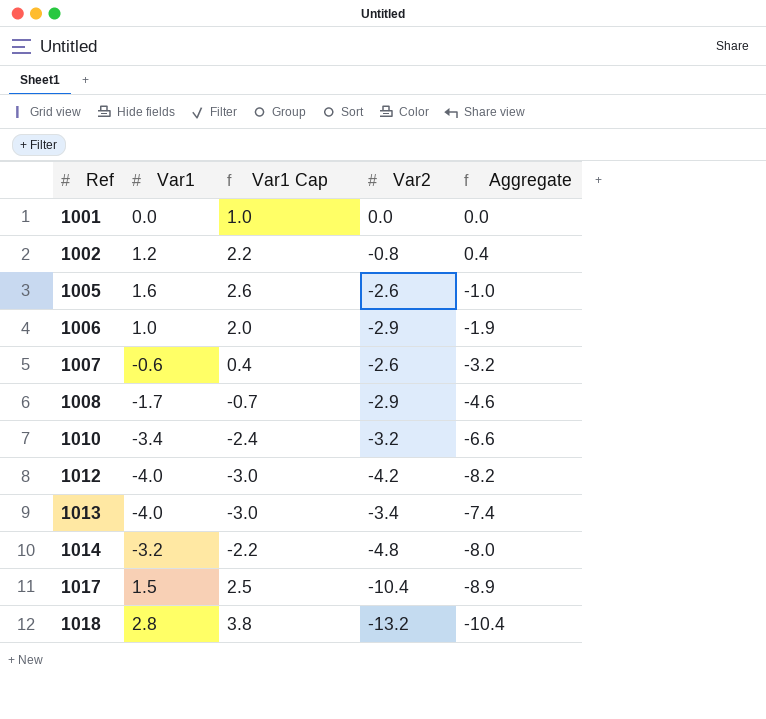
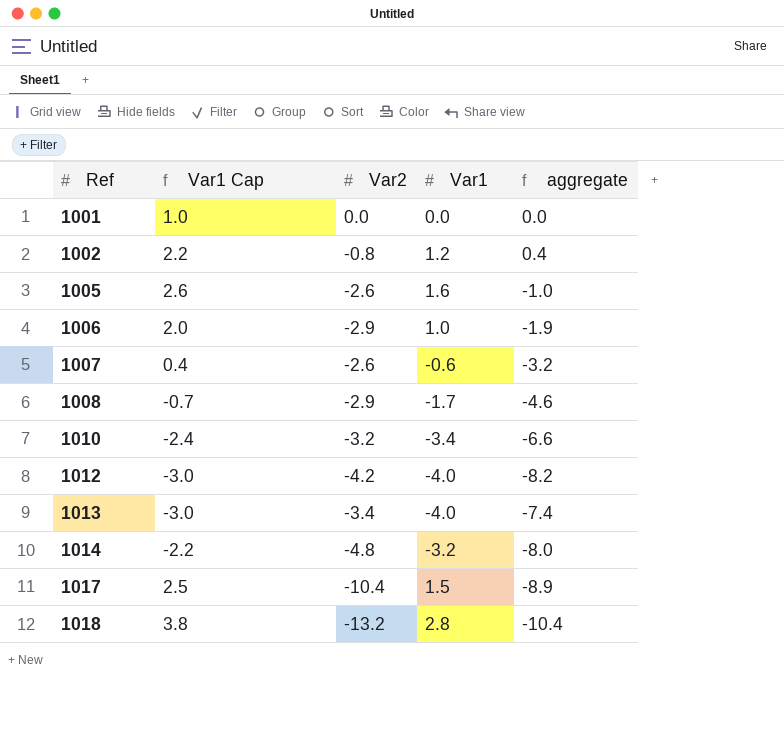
column Var1 | position: 2 -> 4
column name: Aggregate -> aggregate

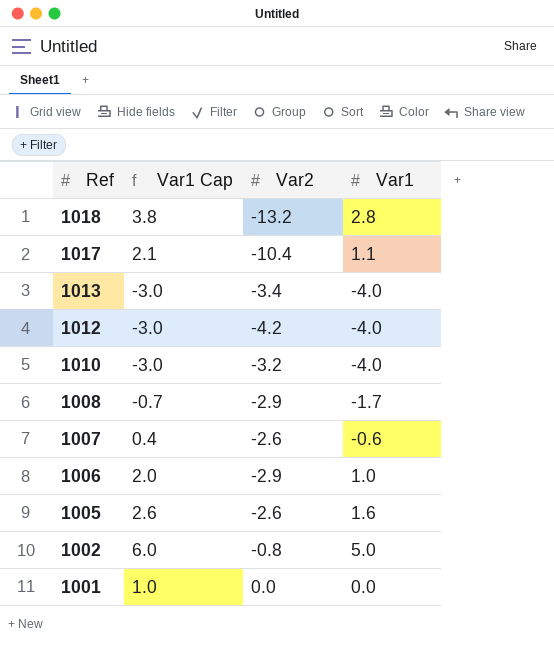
row order: Ref ascending -> Ref descending
column aggregate | formula: [Var2] + [Var1] -> none
row 1014: -2.2 | -4.8 | -3.2 | -8.0 -> none
1017 | Var1 Cap: 2.5 -> 2.1
1017 | Var1: 1.5 -> 1.1
1010 | Var1 Cap: -2.4 -> -3.0
1010 | Var1: -3.4 -> -4.0
1002 | Var1 Cap: 2.2 -> 6.0
1002 | Var1: 1.2 -> 5.0

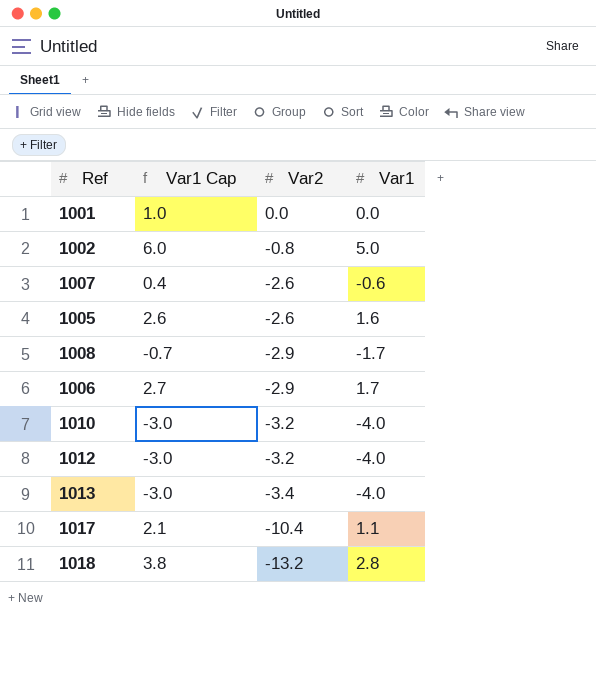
row order: Ref descending -> Var2 descending
1006 | Var1 Cap: 2.0 -> 2.7
1006 | Var1: 1.0 -> 1.7
1012 | Var2: -4.2 -> -3.2

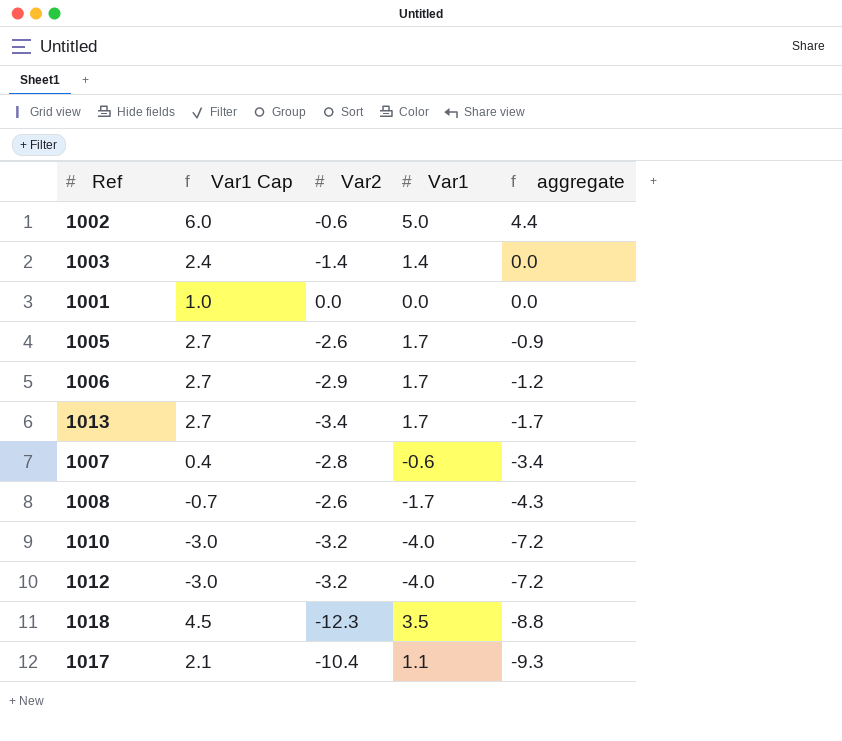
row order: Var2 descending -> aggregate descending
column aggregate | formula: none -> [Var2] + [Var1]
1002 | Var2: -0.8 -> -0.6
row 1003: none -> 2.4 | -1.4 | 1.4 | 0.0
1005 | Var1 Cap: 2.6 -> 2.7
1005 | Var1: 1.6 -> 1.7
1013 | Var1 Cap: -3.0 -> 2.7
1013 | Var1: -4.0 -> 1.7
1007 | Var2: -2.6 -> -2.8
1008 | Var2: -2.9 -> -2.6
1018 | Var1 Cap: 3.8 -> 4.5
1018 | Var2: -13.2 -> -12.3
1018 | Var1: 2.8 -> 3.5

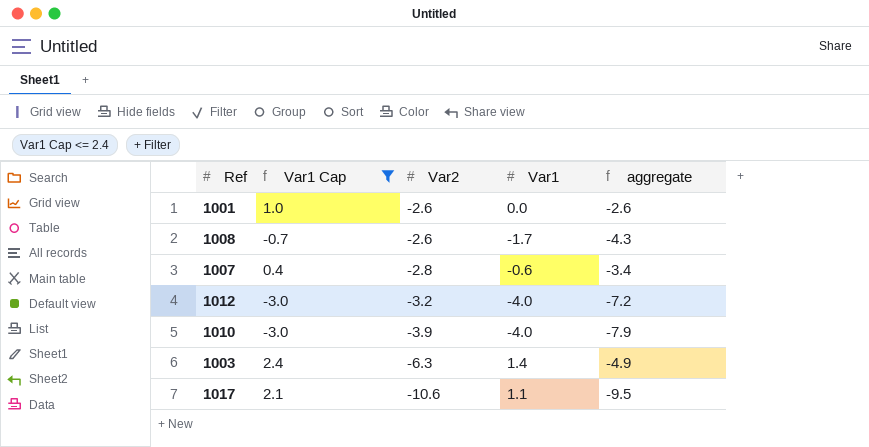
filter: none -> Var1 Cap <= 2.4
row order: aggregate descending -> Var2 descending
1001 | Var2: 0.0 -> -2.6
1001 | aggregate: 0.0 -> -2.6
1010 | Var2: -3.2 -> -3.9
1010 | aggregate: -7.2 -> -7.9
1003 | Var2: -1.4 -> -6.3
1003 | aggregate: 0.0 -> -4.9
1017 | Var2: -10.4 -> -10.6
1017 | aggregate: -9.3 -> -9.5

